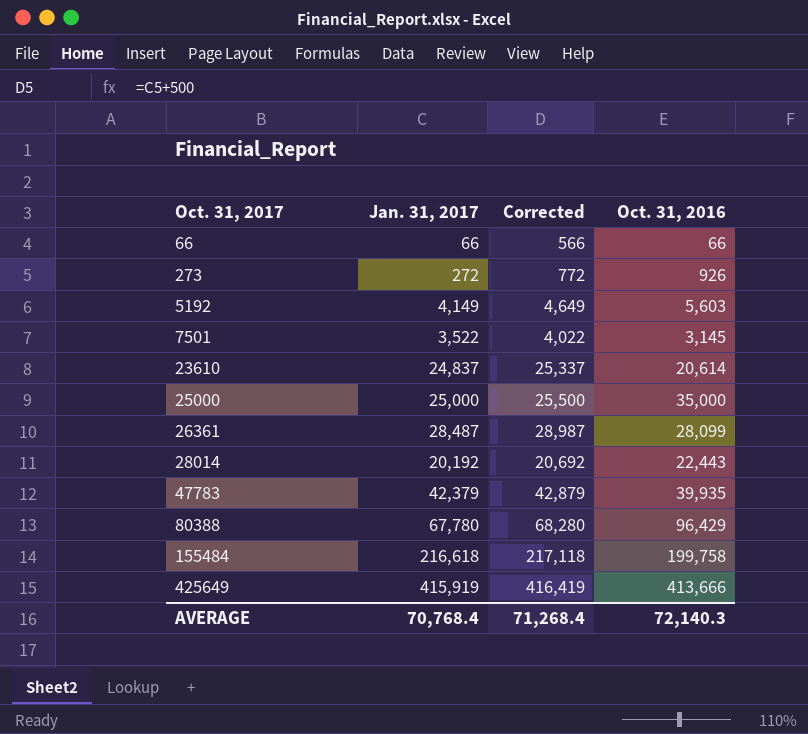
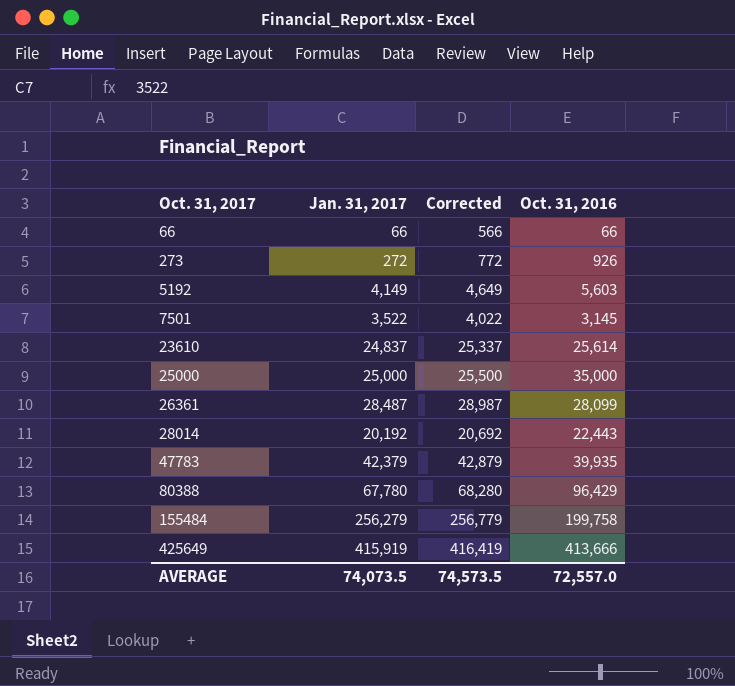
23610 | Oct. 31, 2016: 20,614 -> 25,614
155484 | Jan. 31, 2017: 216,618 -> 256,279
155484 | Corrected: 217,118 -> 256,779
AVERAGE | Jan. 31, 2017: 70,768.4 -> 74,073.5
AVERAGE | Corrected: 71,268.4 -> 74,573.5
AVERAGE | Oct. 31, 2016: 72,140.3 -> 72,557.0

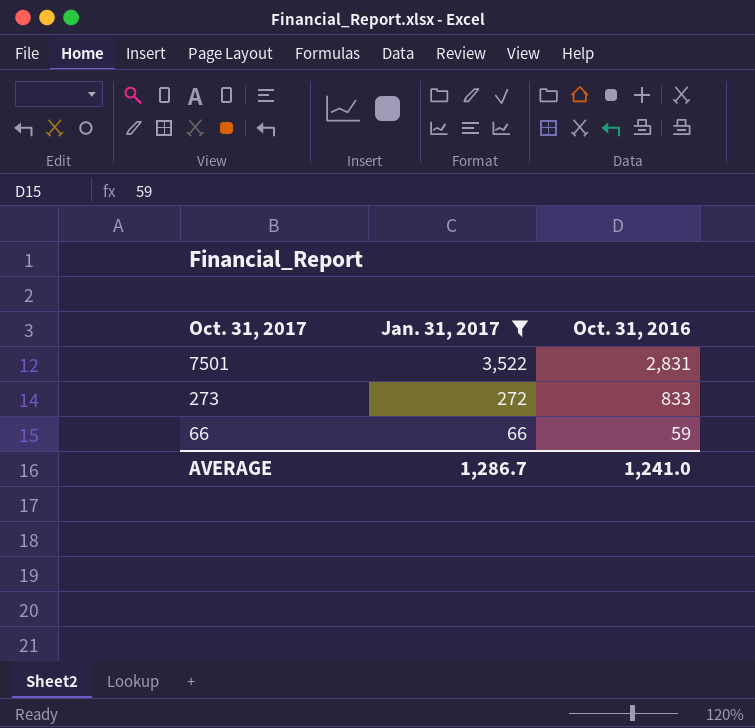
filter: none -> Jan. 31, 2017 <= 3,522
row order: Oct. 31, 2017 ascending -> Oct. 31, 2017 descending
column Corrected | formula: [Jan. 31, 2017] + 500 -> none
7501 | Oct. 31, 2016: 3,145 -> 2,831
273 | Oct. 31, 2016: 926 -> 833
66 | Oct. 31, 2016: 66 -> 59
AVERAGE | Jan. 31, 2017: 74,073.5 -> 1,286.7
AVERAGE | Oct. 31, 2016: 72,557.0 -> 1,241.0

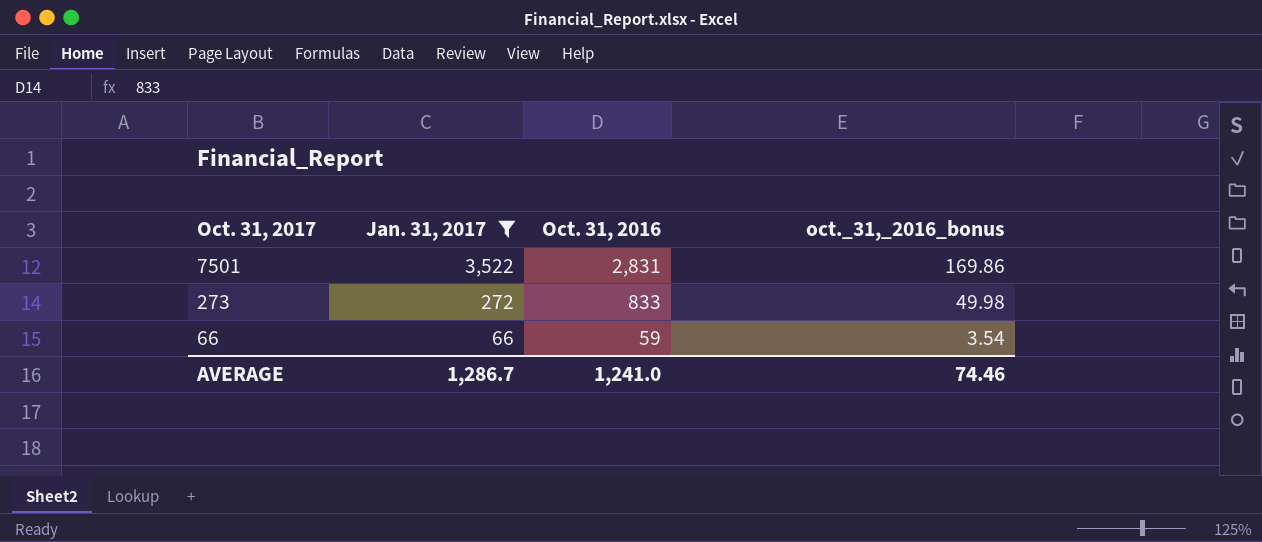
column oct._31,_2016_bonus | formula: none -> [Oct. 31, 2016] * 0.06

